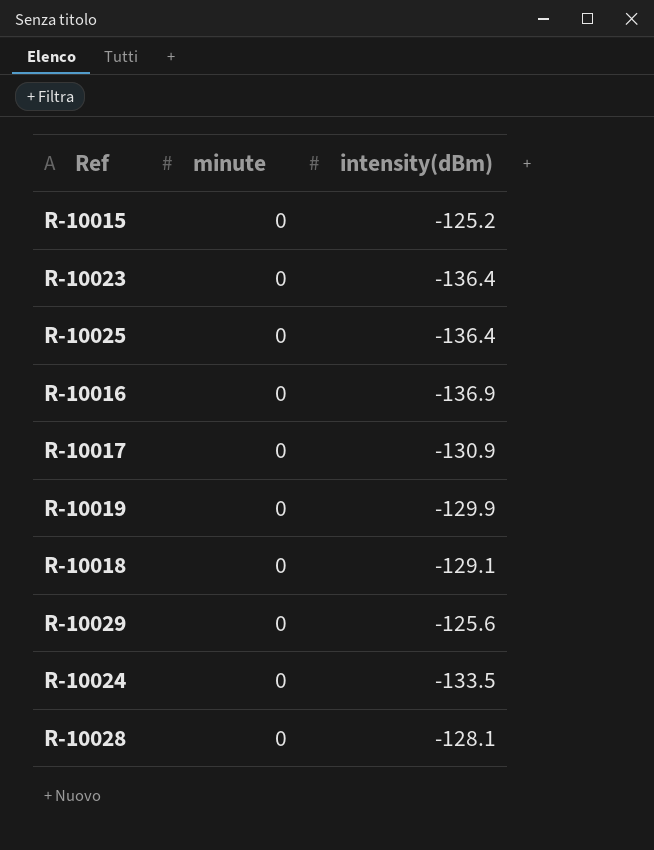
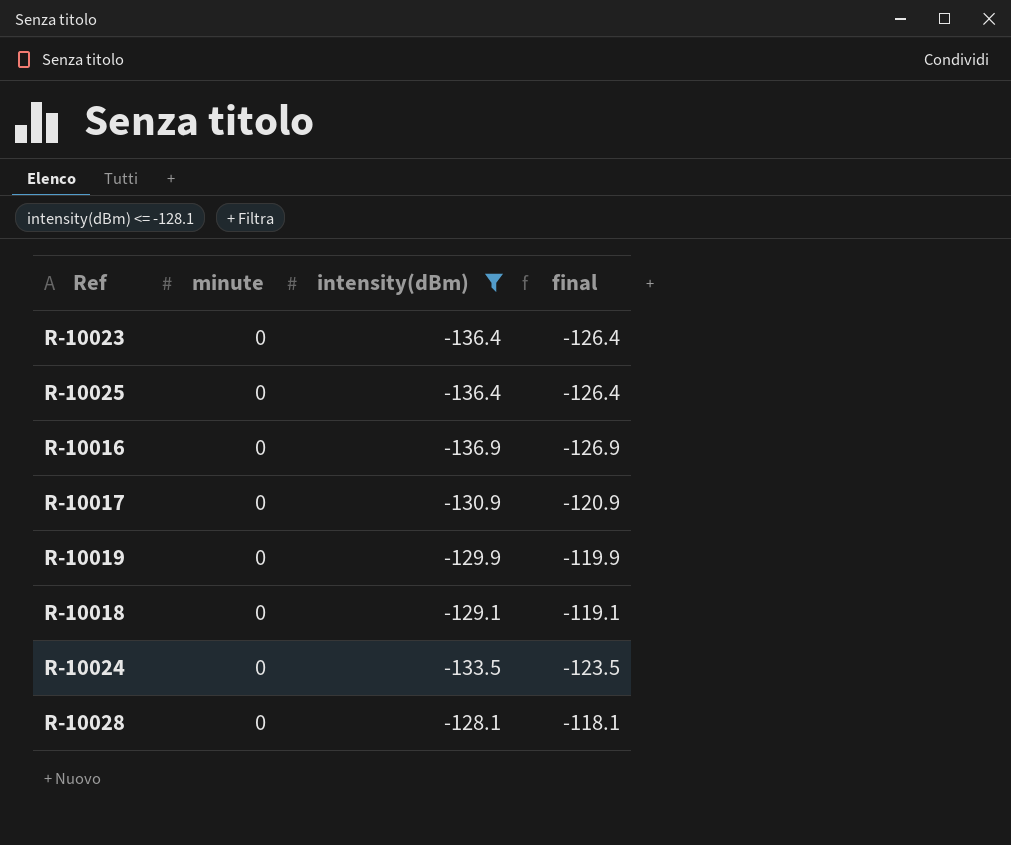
filter: none -> intensity(dBm) <= -128.1
column final | formula: none -> [intensity(dBm)] + 10

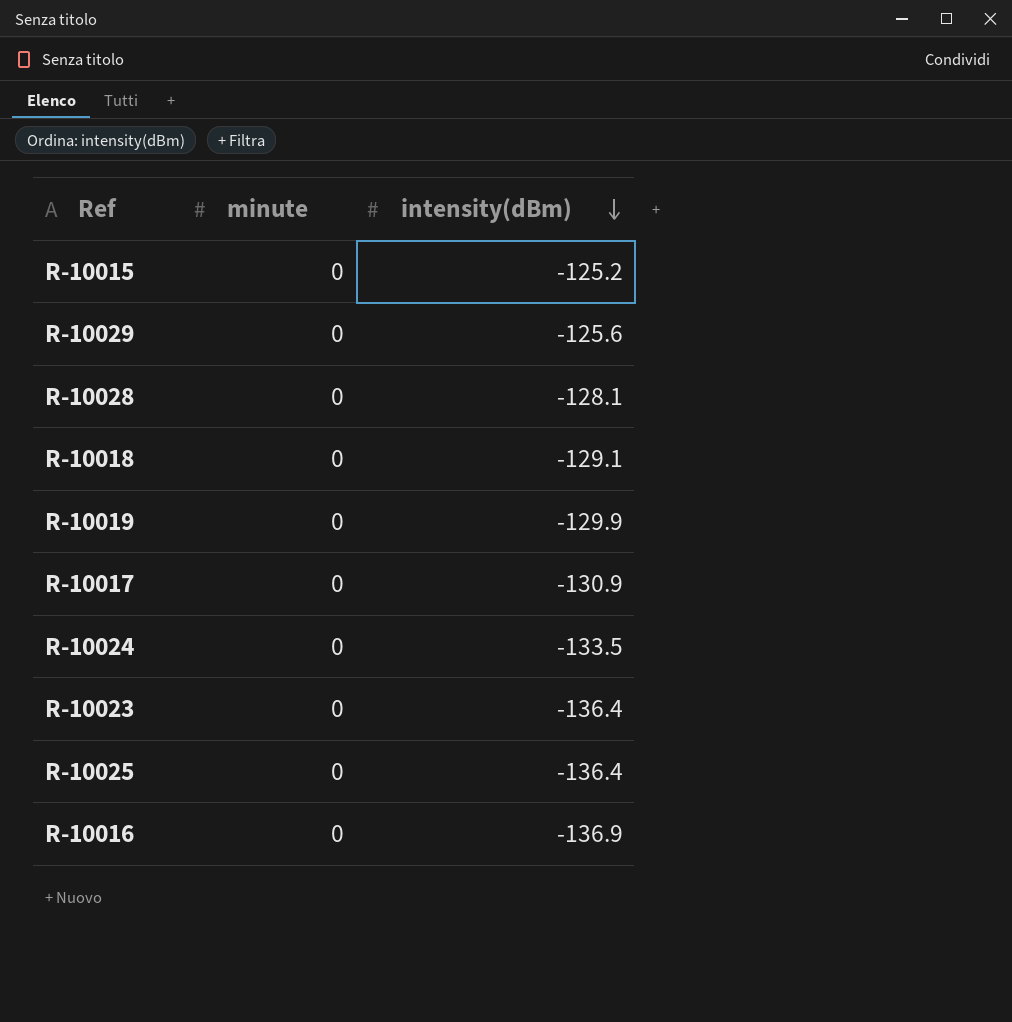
filter: intensity(dBm) <= -128.1 -> none
row order: none -> intensity(dBm) descending
column final | formula: [intensity(dBm)] + 10 -> none

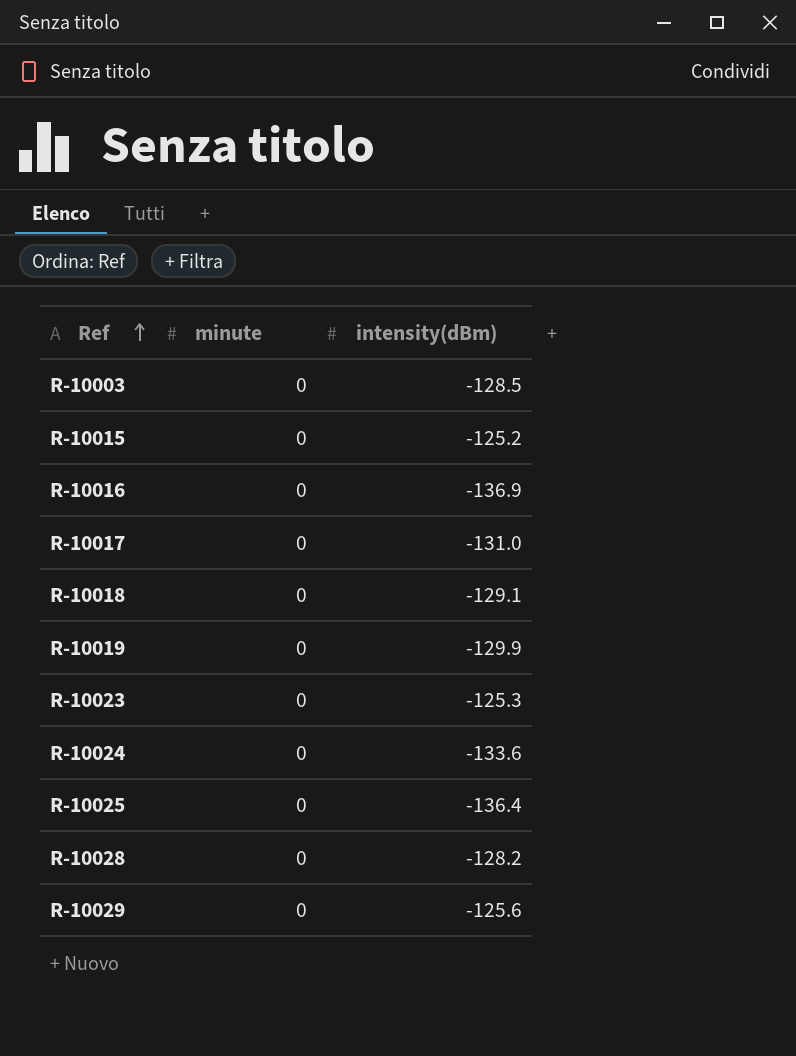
row order: intensity(dBm) descending -> Ref ascending
row R-10003: none -> 0 | -128.5
R-10017 | intensity(dBm): -130.9 -> -131.0
R-10023 | intensity(dBm): -136.4 -> -125.3
R-10024 | intensity(dBm): -133.5 -> -133.6
R-10028 | intensity(dBm): -128.1 -> -128.2

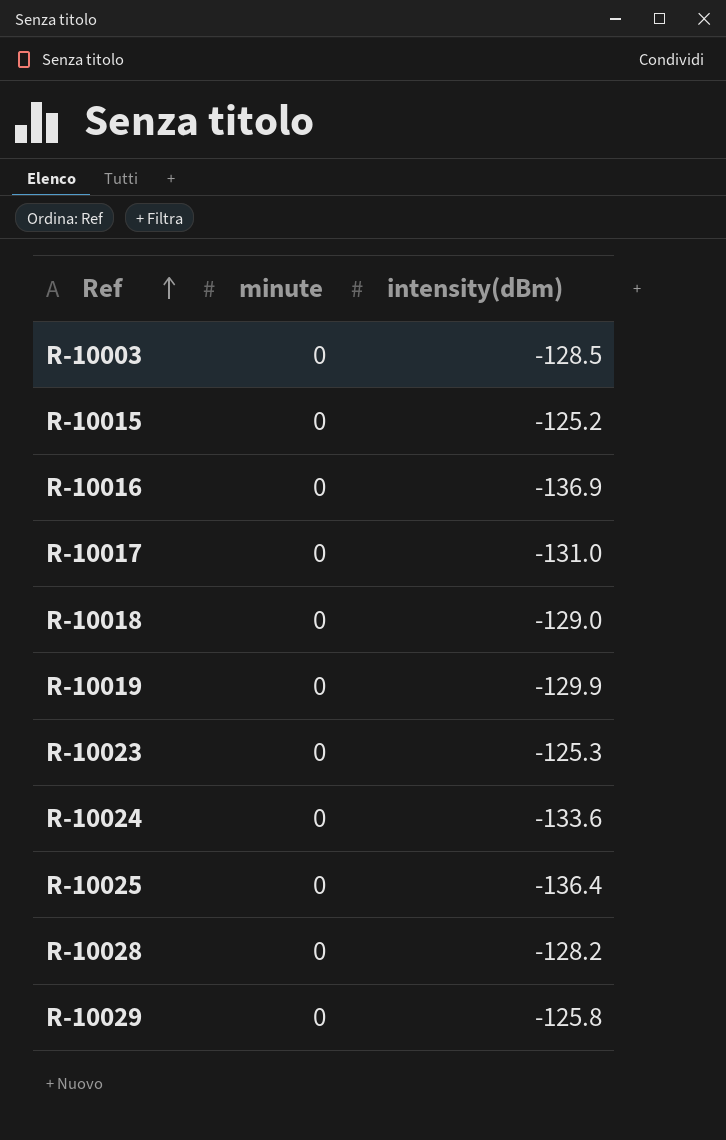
R-10018 | intensity(dBm): -129.1 -> -129.0
R-10029 | intensity(dBm): -125.6 -> -125.8

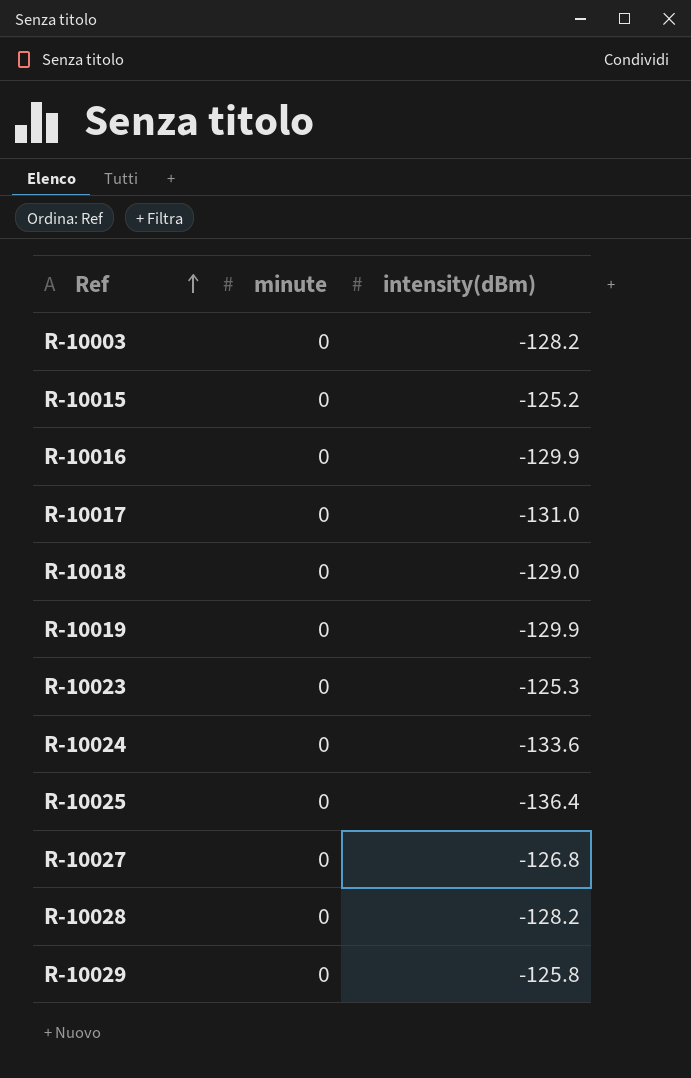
R-10003 | intensity(dBm): -128.5 -> -128.2
R-10016 | intensity(dBm): -136.9 -> -129.9
row R-10027: none -> 0 | -126.8

